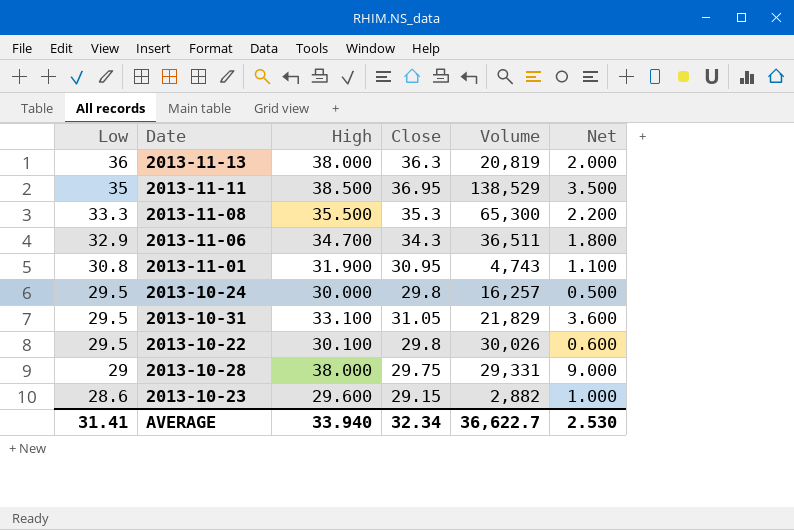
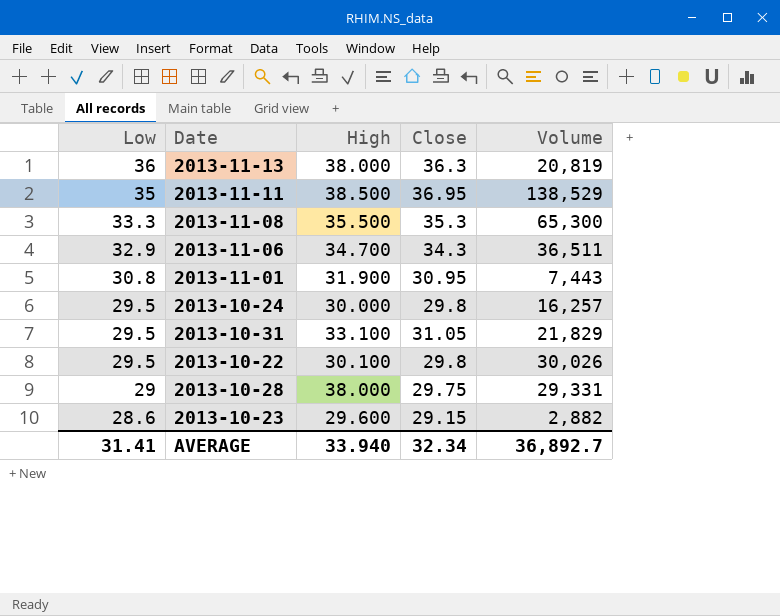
column Net | formula: [High] - [Low] -> none
2013-11-01 | Volume: 4,743 -> 7,443
AVERAGE | Volume: 36,622.7 -> 36,892.7

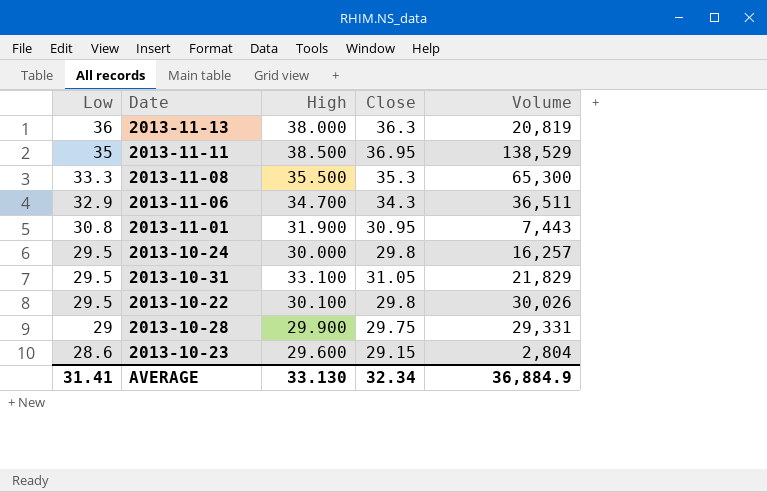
2013-10-28 | High: 38.000 -> 29.900
2013-10-23 | Volume: 2,882 -> 2,804
AVERAGE | High: 33.940 -> 33.130
AVERAGE | Volume: 36,892.7 -> 36,884.9

